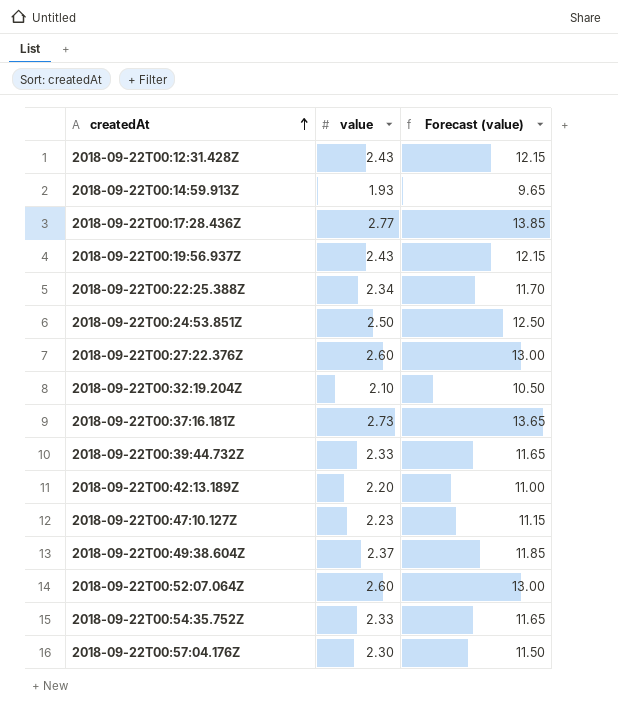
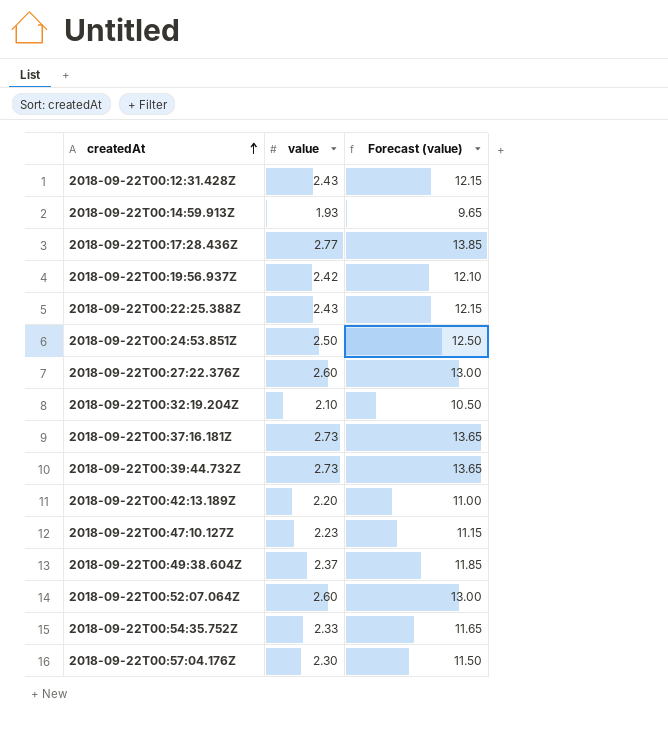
2018-09-22T00:19:56.937Z | value: 2.43 -> 2.42
2018-09-22T00:19:56.937Z | Forecast (value): 12.15 -> 12.10
2018-09-22T00:22:25.388Z | value: 2.34 -> 2.43
2018-09-22T00:22:25.388Z | Forecast (value): 11.70 -> 12.15
2018-09-22T00:39:44.732Z | value: 2.33 -> 2.73
2018-09-22T00:39:44.732Z | Forecast (value): 11.65 -> 13.65

